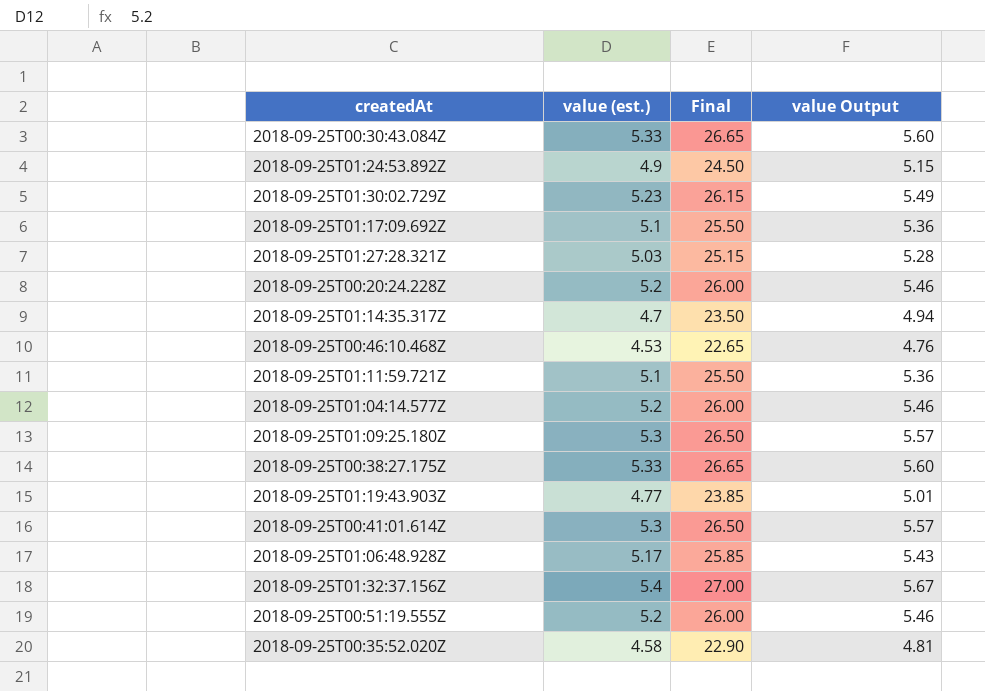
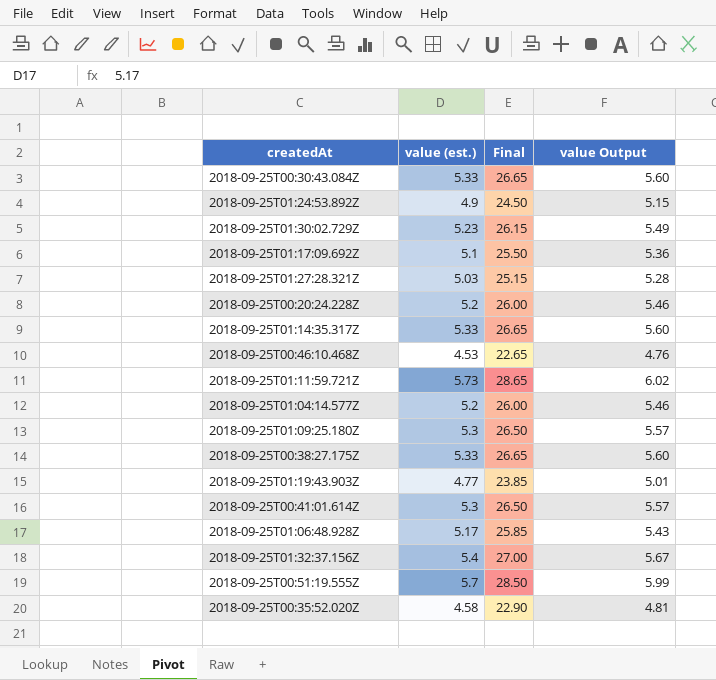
2018-09-25T01:14:35.317Z | value (est.): 4.7 -> 5.33
2018-09-25T01:14:35.317Z | Final: 23.50 -> 26.65
2018-09-25T01:14:35.317Z | value Output: 4.94 -> 5.60
2018-09-25T01:11:59.721Z | value (est.): 5.1 -> 5.73
2018-09-25T01:11:59.721Z | Final: 25.50 -> 28.65
2018-09-25T01:11:59.721Z | value Output: 5.36 -> 6.02
2018-09-25T00:51:19.555Z | value (est.): 5.2 -> 5.7
2018-09-25T00:51:19.555Z | Final: 26.00 -> 28.50
2018-09-25T00:51:19.555Z | value Output: 5.46 -> 5.99

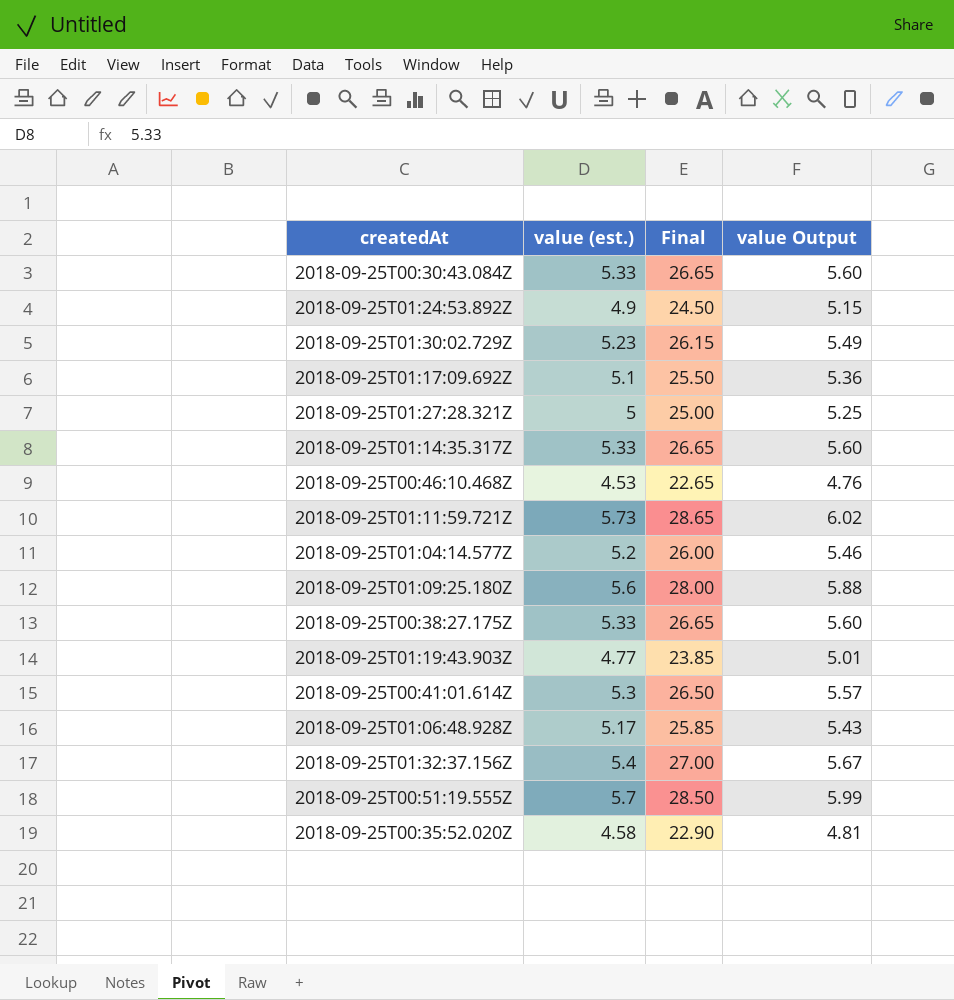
row 2018-09-25T00:20:24.228Z: 5.2 | 26.00 | 5.46 -> none
2018-09-25T01:27:28.321Z | value (est.): 5.03 -> 5
2018-09-25T01:27:28.321Z | Final: 25.15 -> 25.00
2018-09-25T01:27:28.321Z | value Output: 5.28 -> 5.25
2018-09-25T01:09:25.180Z | value (est.): 5.3 -> 5.6
2018-09-25T01:09:25.180Z | Final: 26.50 -> 28.00
2018-09-25T01:09:25.180Z | value Output: 5.57 -> 5.88

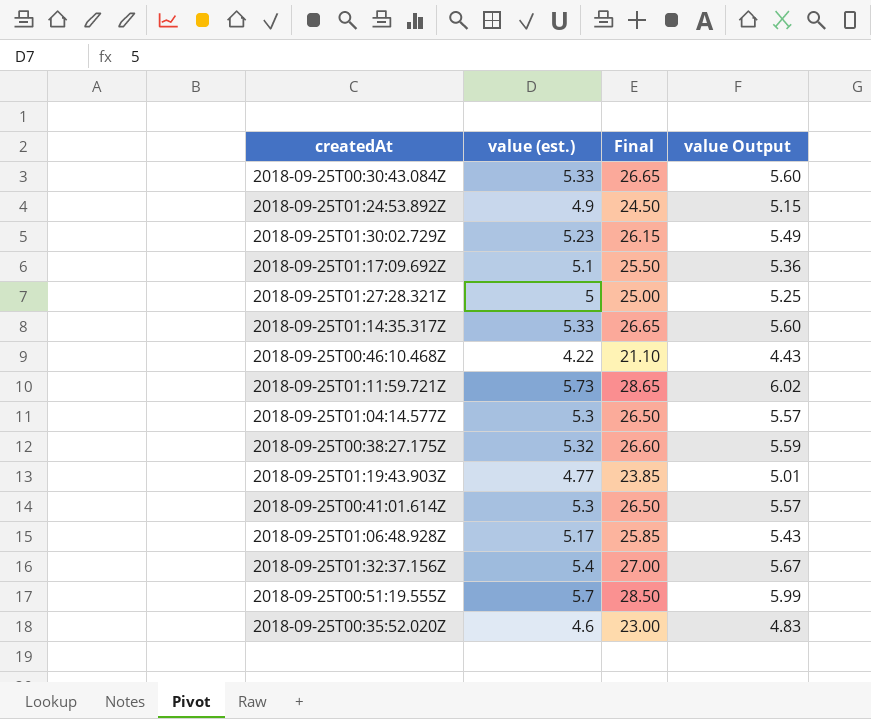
row 2018-09-25T01:09:25.180Z: 5.6 | 28.00 | 5.88 -> none
2018-09-25T00:46:10.468Z | value (est.): 4.53 -> 4.22
2018-09-25T00:46:10.468Z | Final: 22.65 -> 21.10
2018-09-25T00:46:10.468Z | value Output: 4.76 -> 4.43
2018-09-25T01:04:14.577Z | value (est.): 5.2 -> 5.3
2018-09-25T01:04:14.577Z | Final: 26.00 -> 26.50
2018-09-25T01:04:14.577Z | value Output: 5.46 -> 5.57
2018-09-25T00:38:27.175Z | value (est.): 5.33 -> 5.32
2018-09-25T00:38:27.175Z | Final: 26.65 -> 26.60
2018-09-25T00:38:27.175Z | value Output: 5.60 -> 5.59
2018-09-25T00:35:52.020Z | value (est.): 4.58 -> 4.6
2018-09-25T00:35:52.020Z | Final: 22.90 -> 23.00
2018-09-25T00:35:52.020Z | value Output: 4.81 -> 4.83

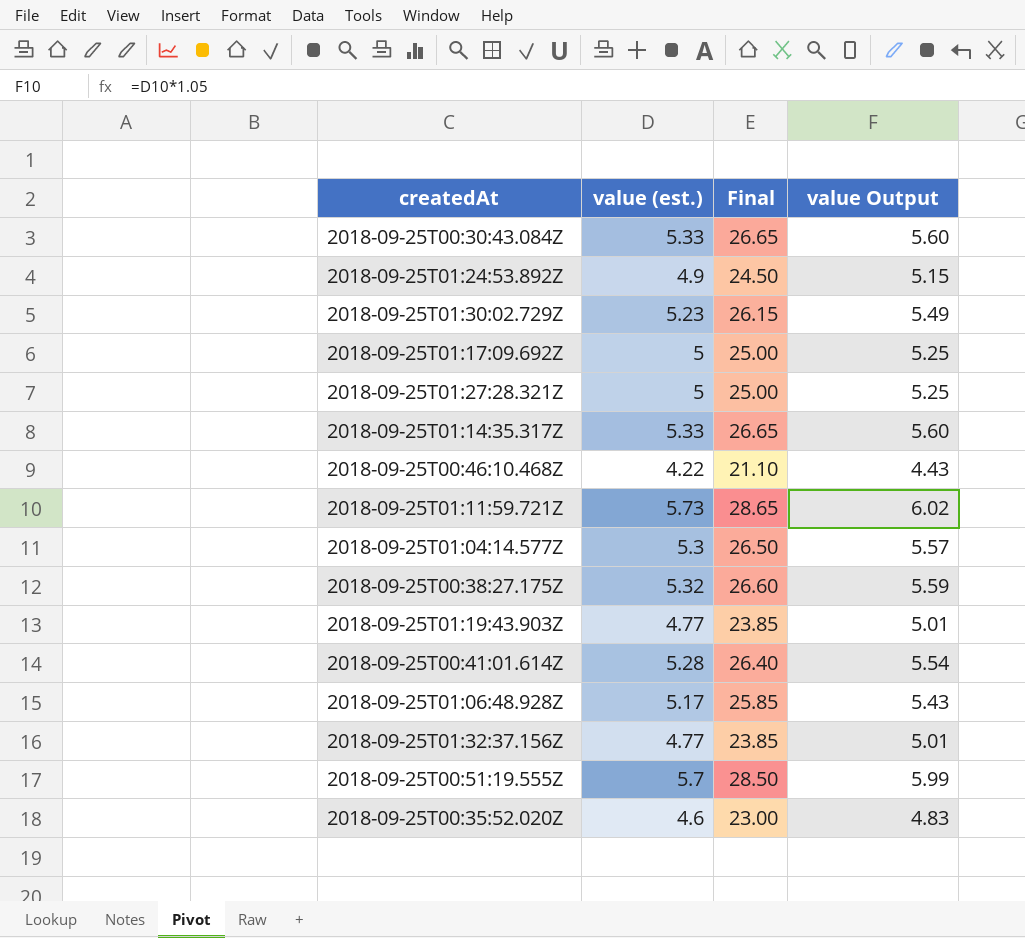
2018-09-25T01:17:09.692Z | value (est.): 5.1 -> 5
2018-09-25T01:17:09.692Z | Final: 25.50 -> 25.00
2018-09-25T01:17:09.692Z | value Output: 5.36 -> 5.25
2018-09-25T00:41:01.614Z | value (est.): 5.3 -> 5.28
2018-09-25T00:41:01.614Z | Final: 26.50 -> 26.40
2018-09-25T00:41:01.614Z | value Output: 5.57 -> 5.54
2018-09-25T01:32:37.156Z | value (est.): 5.4 -> 4.77
2018-09-25T01:32:37.156Z | Final: 27.00 -> 23.85
2018-09-25T01:32:37.156Z | value Output: 5.67 -> 5.01

